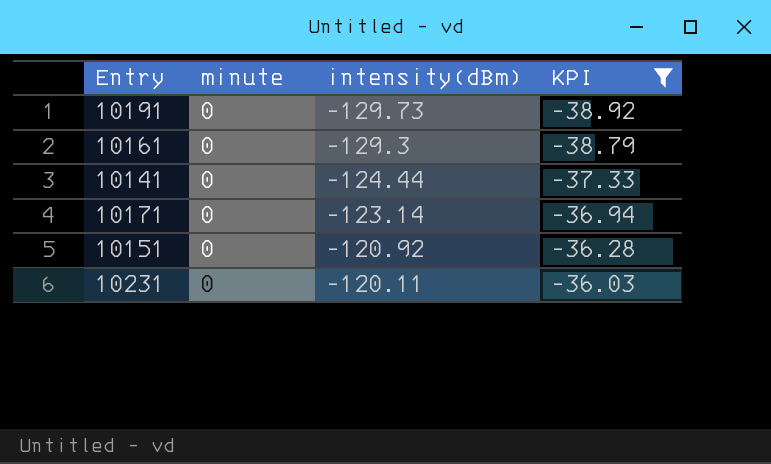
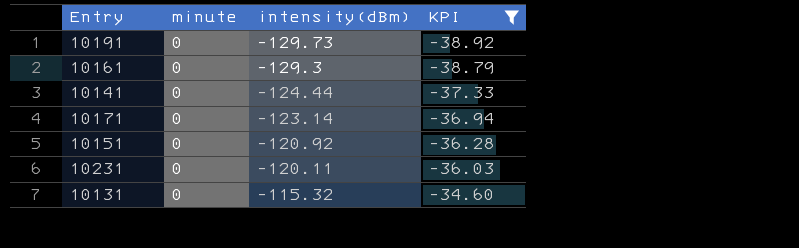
row 10131: none -> 0 | -115.32 | -34.60

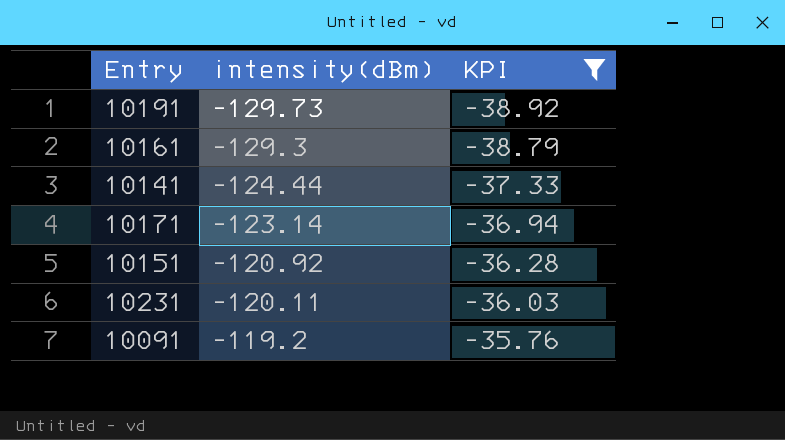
column minute | position: 2 -> none
row 10131: 0 | -115.32 | -34.60 -> none
row 10091: none -> -119.2 | -35.76

